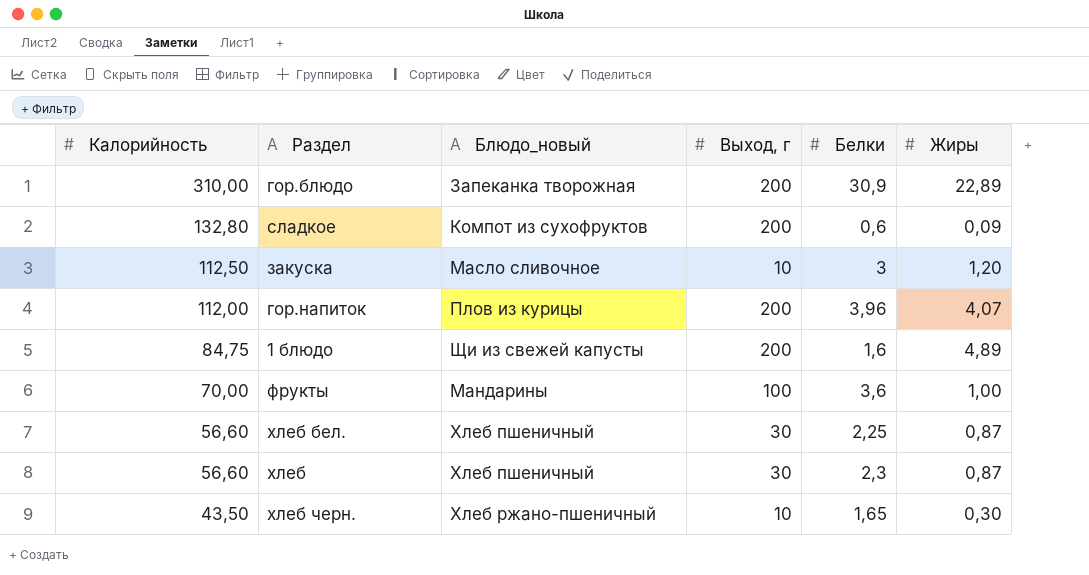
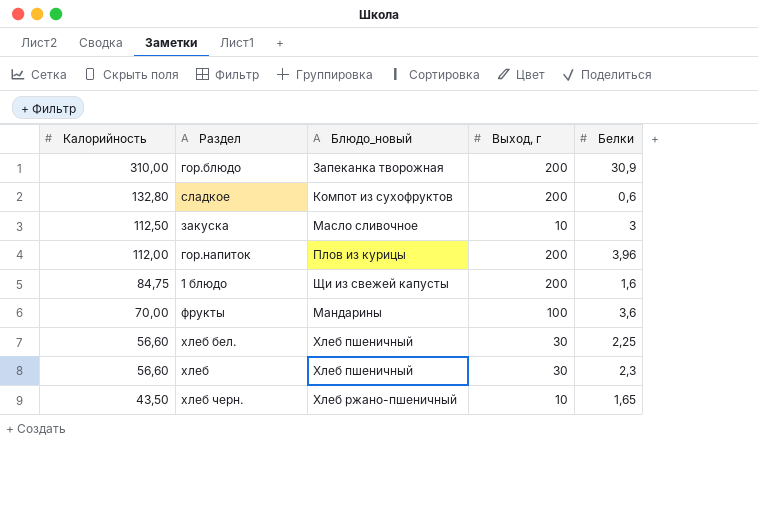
column Жиры | position: 6 -> none

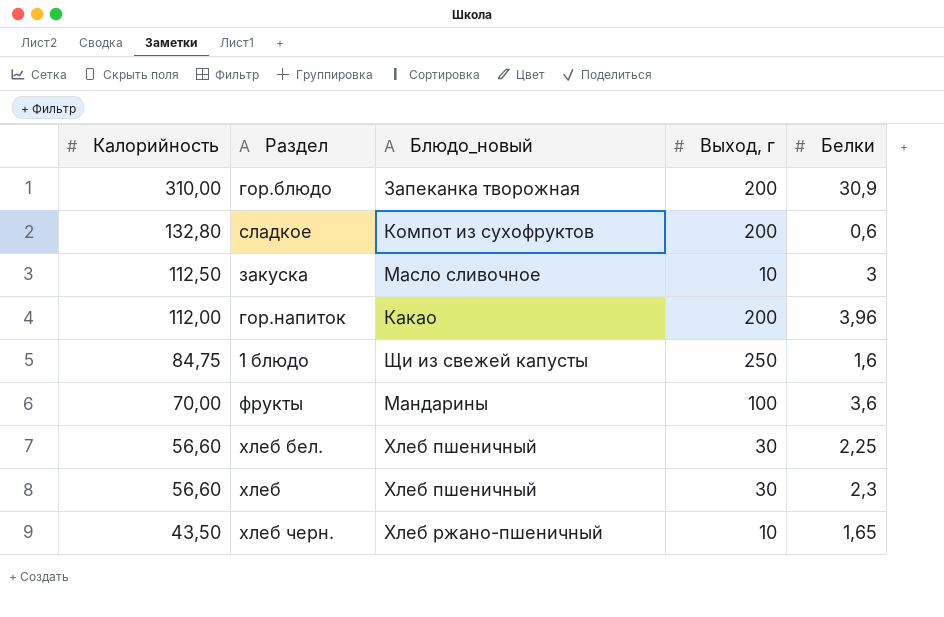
гор.напиток | Блюдо_новый: Плов из курицы -> Какао
1 блюдо | Выход, г: 200 -> 250

